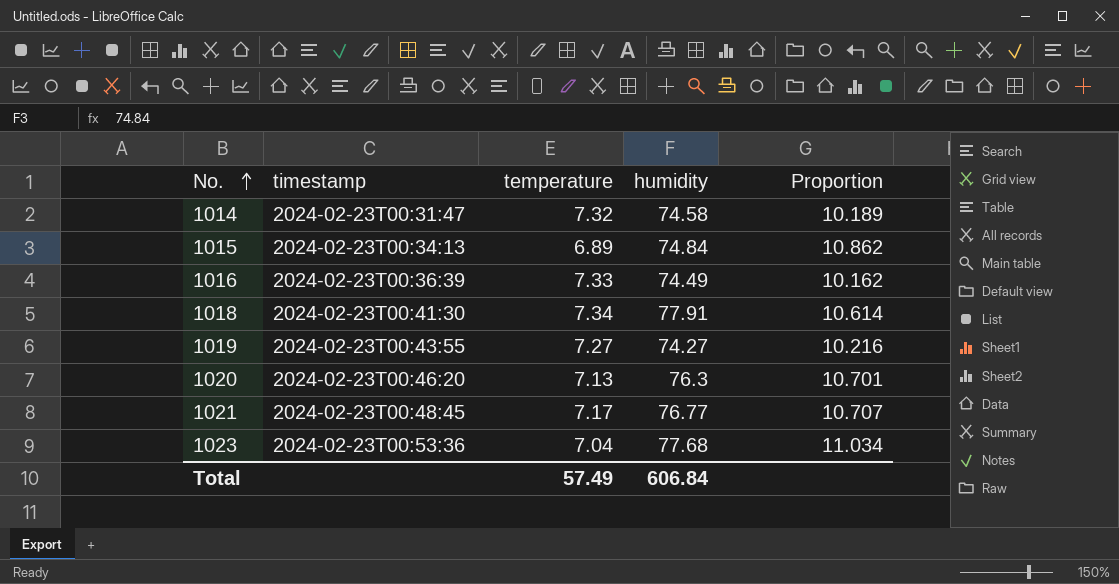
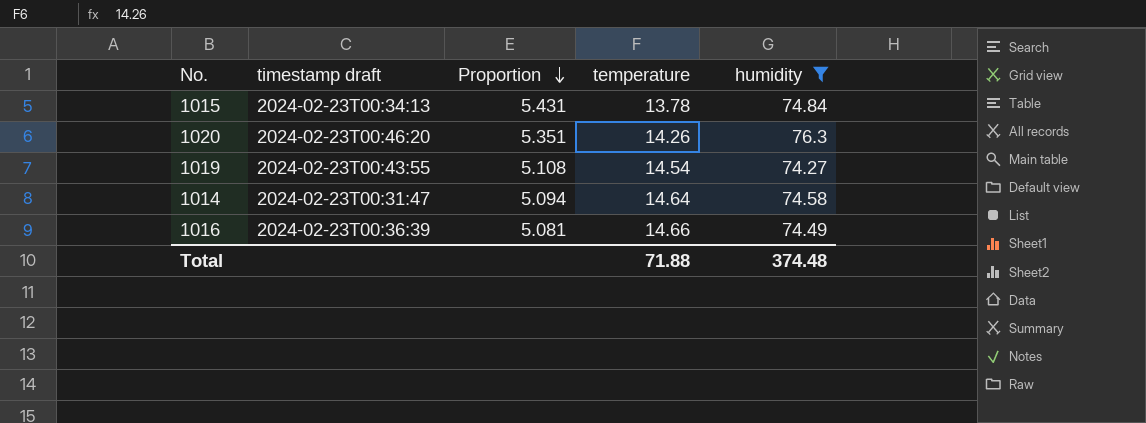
filter: none -> humidity <= 76.3
row order: No. ascending -> Proportion descending
column name: timestamp -> timestamp draft
column Proportion | position: 5 -> 3
1015 | Proportion: 10.862 -> 5.431
1015 | temperature: 6.89 -> 13.78
1020 | Proportion: 10.701 -> 5.351
1020 | temperature: 7.13 -> 14.26
1019 | Proportion: 10.216 -> 5.108
1019 | temperature: 7.27 -> 14.54
1014 | Proportion: 10.189 -> 5.094
1014 | temperature: 7.32 -> 14.64
1016 | Proportion: 10.162 -> 5.081
1016 | temperature: 7.33 -> 14.66
Total | temperature: 57.49 -> 71.88
Total | humidity: 606.84 -> 374.48

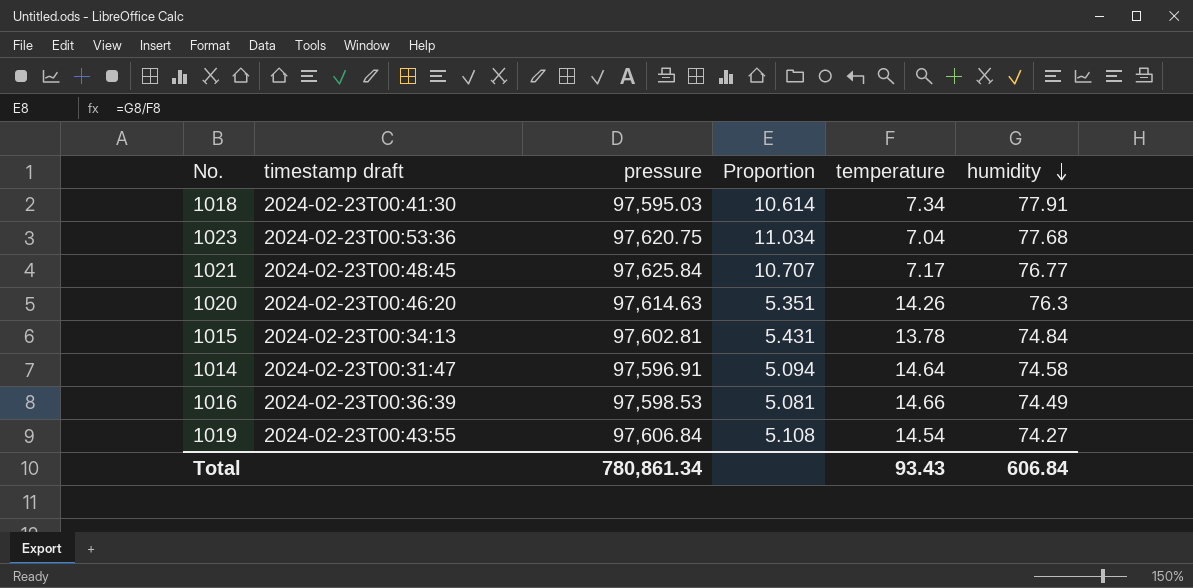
filter: humidity <= 76.3 -> none
row order: Proportion descending -> humidity descending
column pressure | position: none -> 3
Total | temperature: 71.88 -> 93.43
Total | humidity: 374.48 -> 606.84

